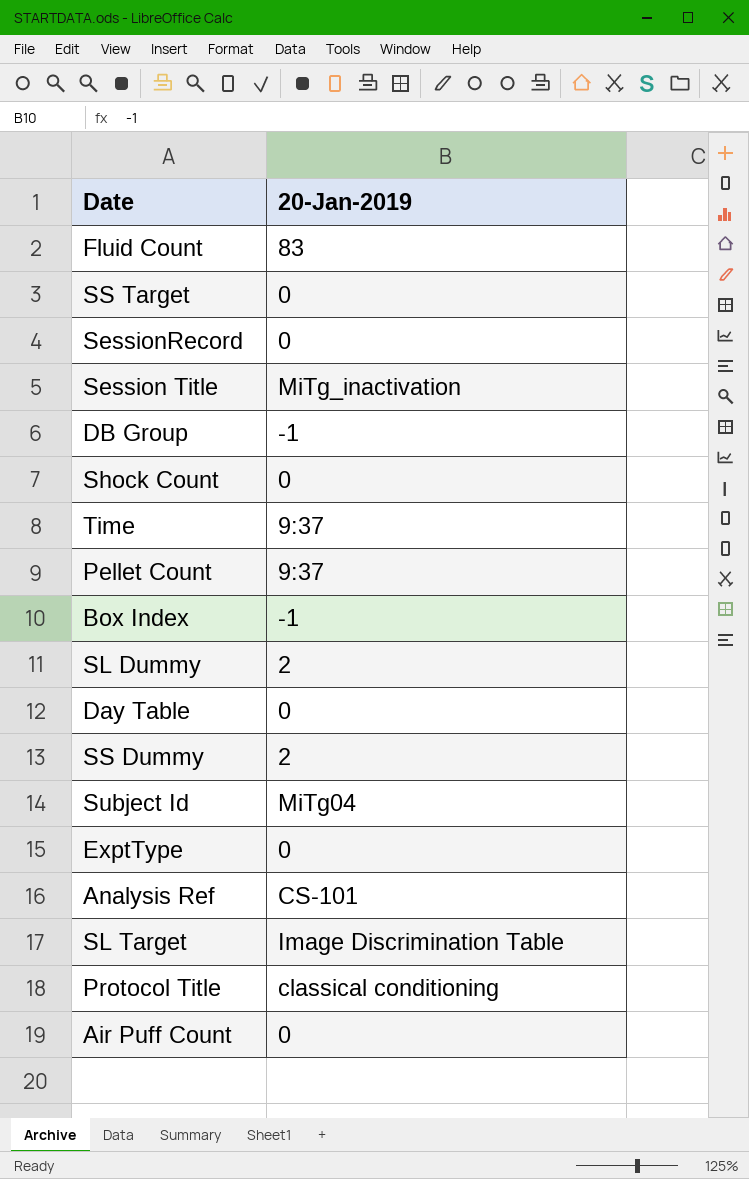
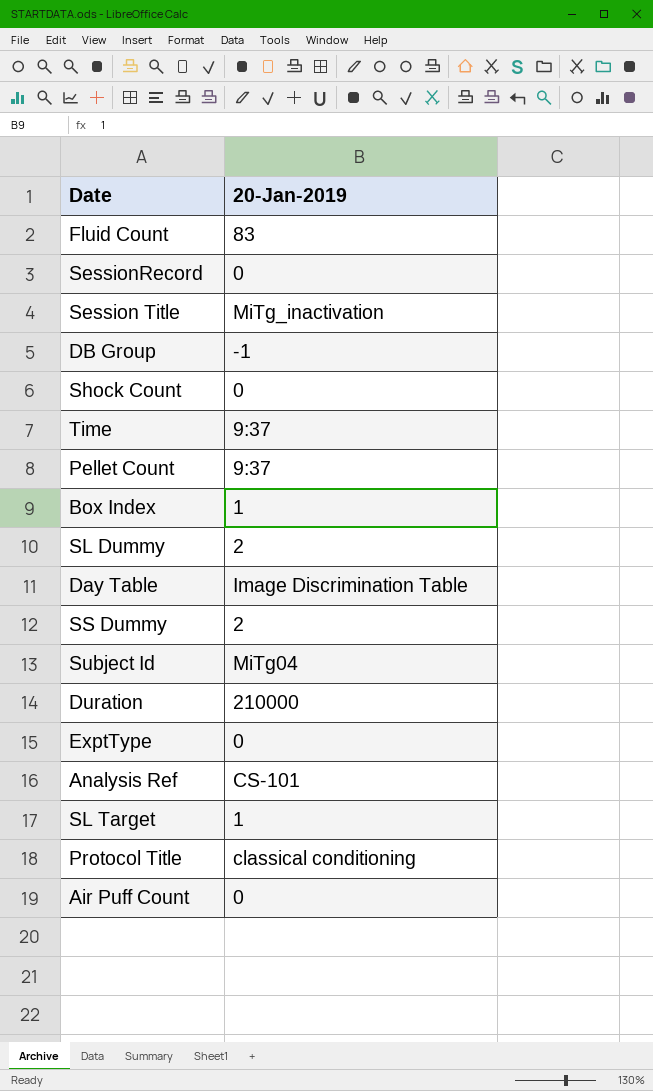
row SS Target: 0 -> none
Box Index | 20-Jan-2019: -1 -> 1
Day Table | 20-Jan-2019: 0 -> Image Discrimination Table
row Duration: none -> 210000
SL Target | 20-Jan-2019: Image Discrimination Table -> 1

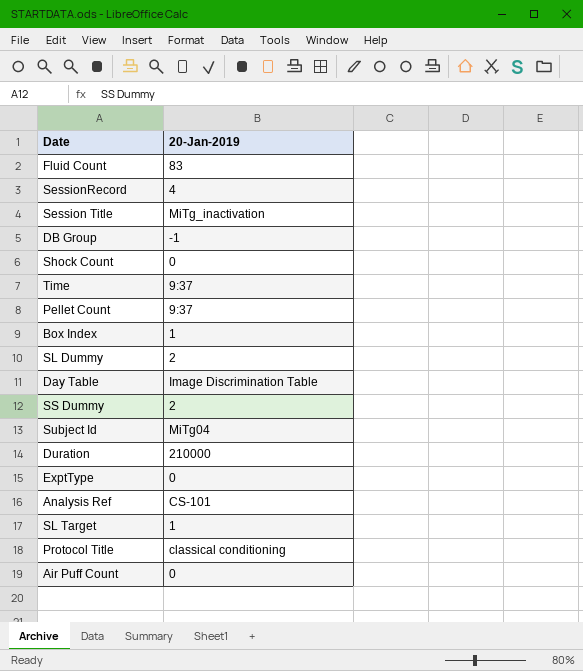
SessionRecord | 20-Jan-2019: 0 -> 4

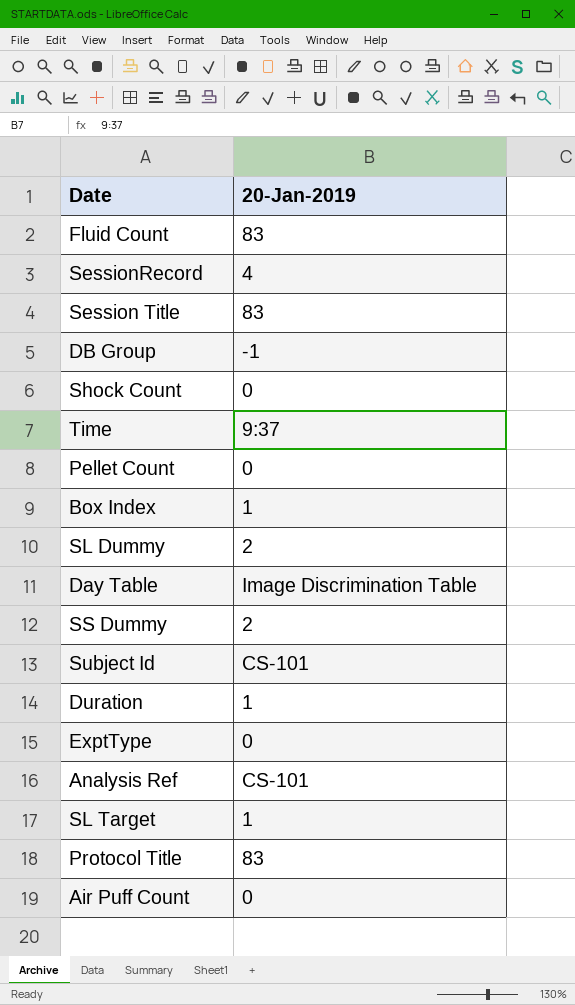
Session Title | 20-Jan-2019: MiTg_inactivation -> 83
Pellet Count | 20-Jan-2019: 9:37 -> 0
Subject Id | 20-Jan-2019: MiTg04 -> CS-101
Duration | 20-Jan-2019: 210000 -> 1
Protocol Title | 20-Jan-2019: classical conditioning -> 83

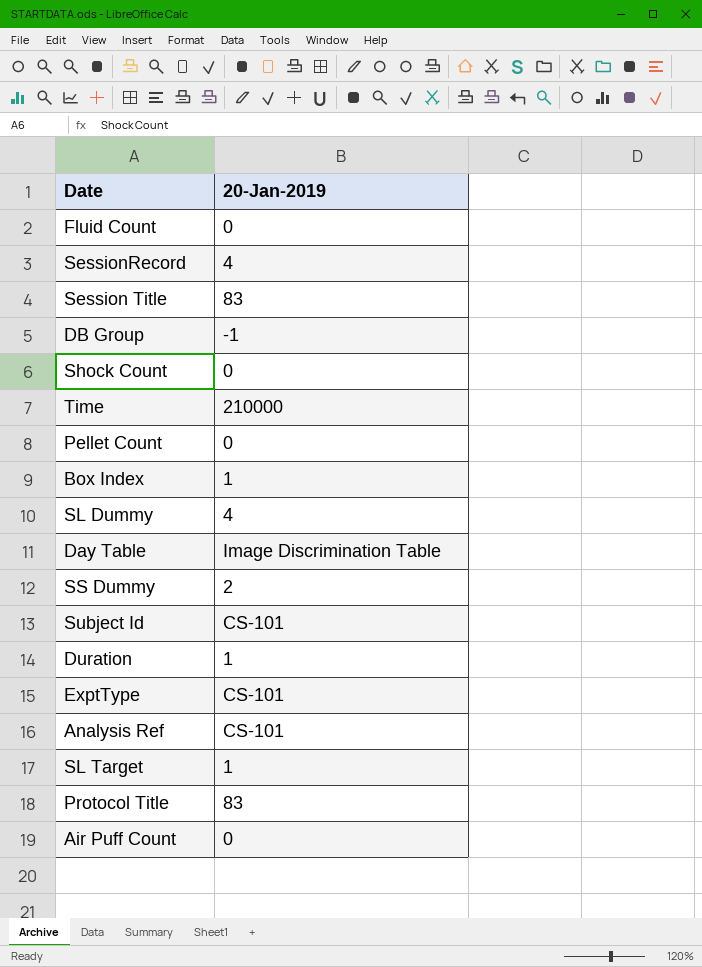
Fluid Count | 20-Jan-2019: 83 -> 0
Time | 20-Jan-2019: 9:37 -> 210000
SL Dummy | 20-Jan-2019: 2 -> 4
ExptType | 20-Jan-2019: 0 -> CS-101

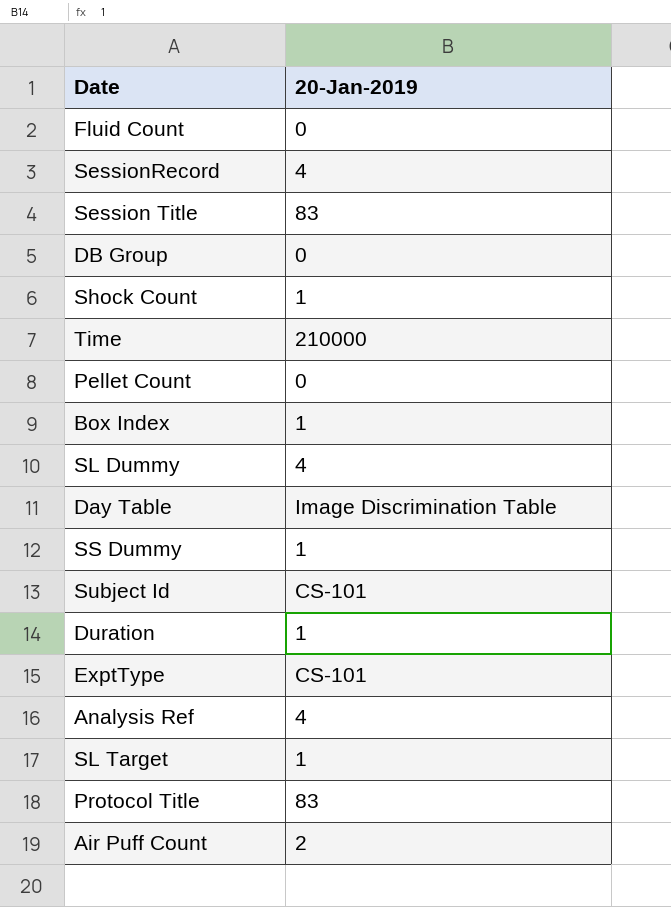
DB Group | 20-Jan-2019: -1 -> 0
Shock Count | 20-Jan-2019: 0 -> 1
SS Dummy | 20-Jan-2019: 2 -> 1
Analysis Ref | 20-Jan-2019: CS-101 -> 4
Air Puff Count | 20-Jan-2019: 0 -> 2

